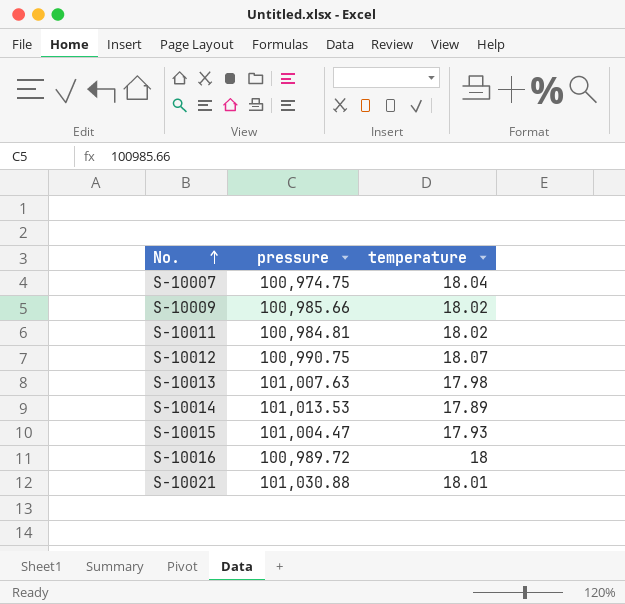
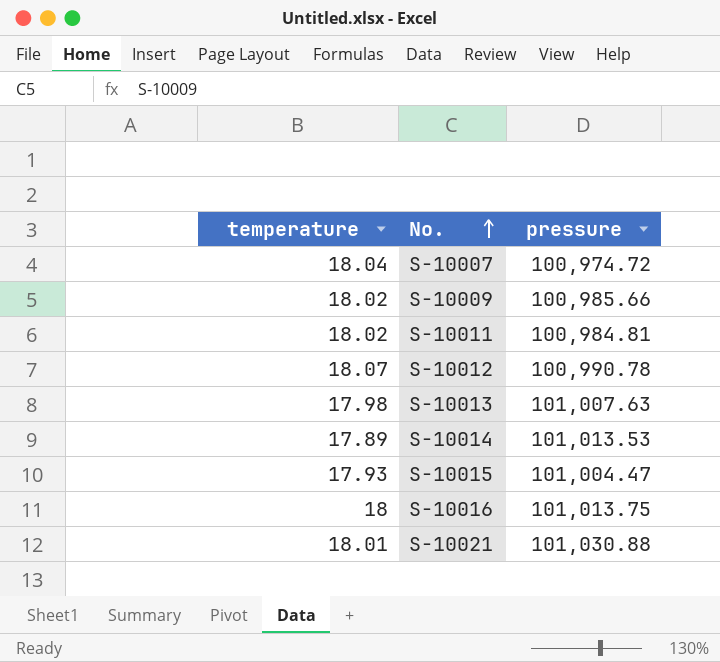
column temperature | position: 3 -> 1
S-10007 | pressure: 100,974.75 -> 100,974.72
S-10012 | pressure: 100,990.75 -> 100,990.78
S-10016 | pressure: 100,989.72 -> 101,013.75

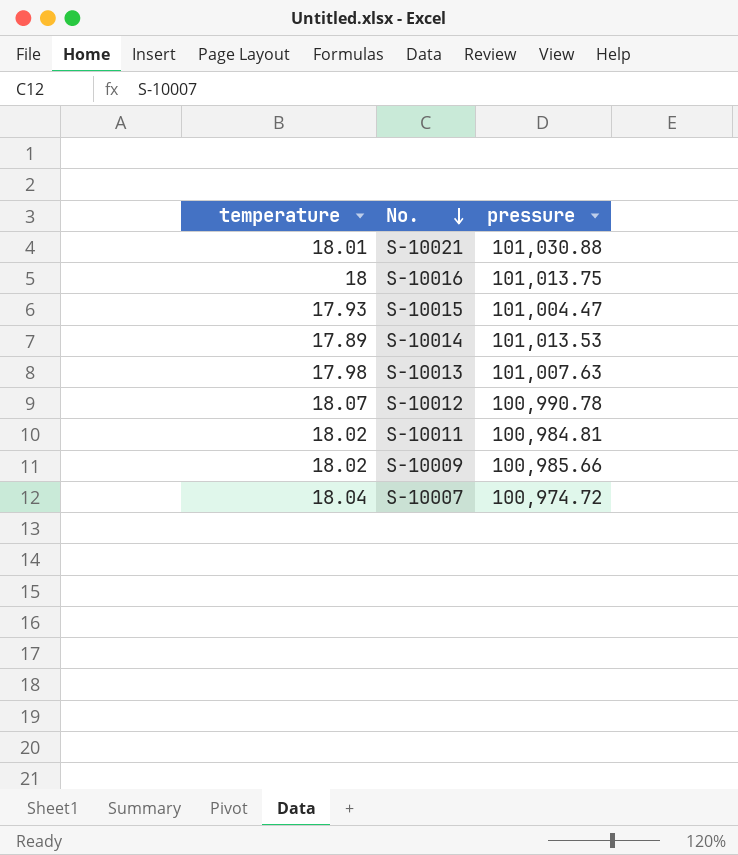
row order: No. ascending -> No. descending

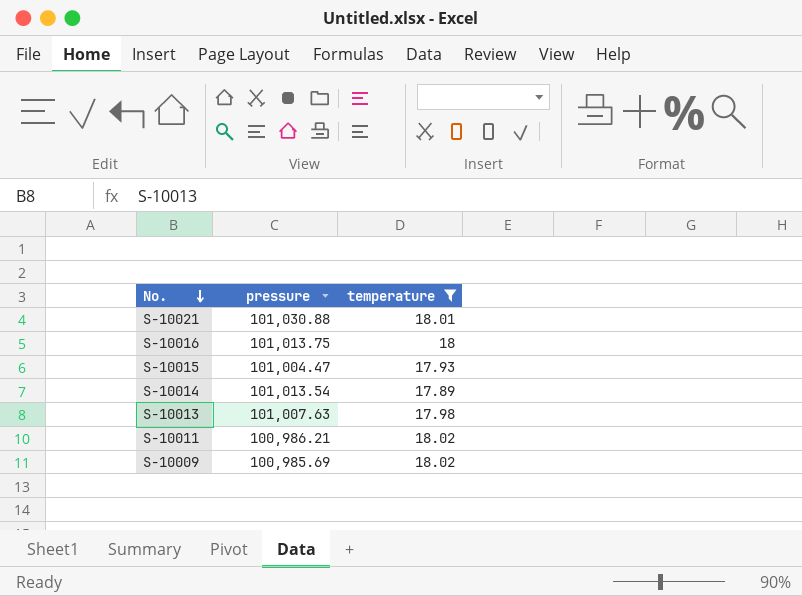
filter: none -> temperature <= 18.02
column temperature | position: 1 -> 3
S-10014 | pressure: 101,013.53 -> 101,013.54
S-10011 | pressure: 100,984.81 -> 100,986.21
S-10009 | pressure: 100,985.66 -> 100,985.69

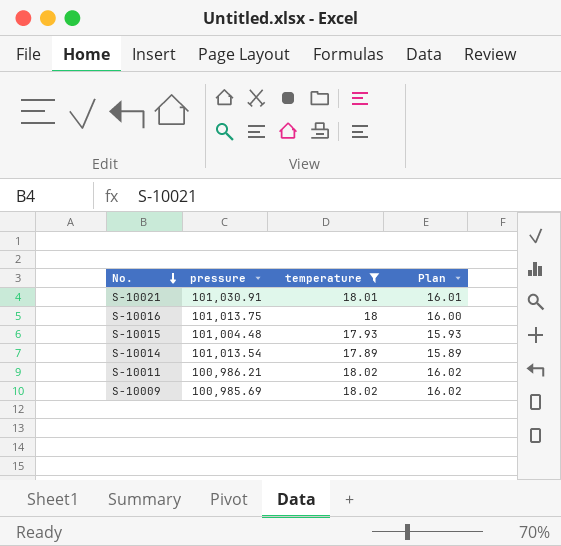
column Plan | formula: none -> [temperature] - 2
row S-10013: 101,007.63 | 17.98 -> none
S-10021 | pressure: 101,030.88 -> 101,030.91
S-10015 | pressure: 101,004.47 -> 101,004.48

